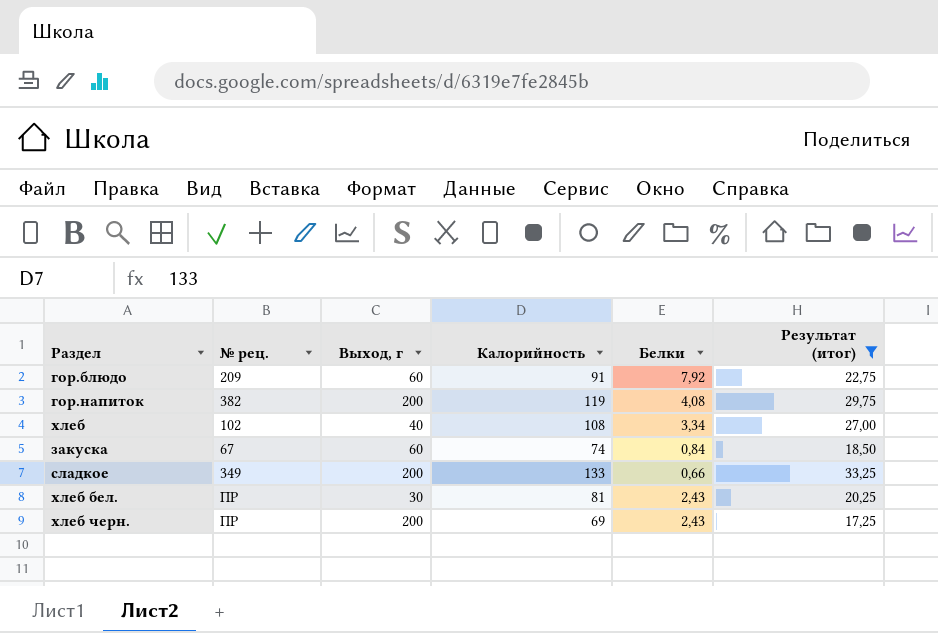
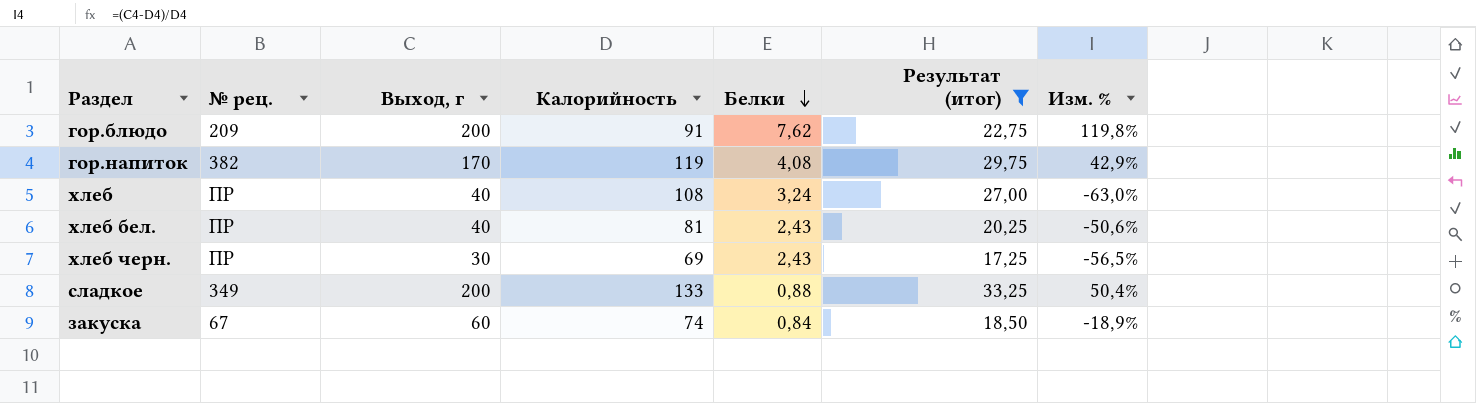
row order: none -> Белки descending
column Изм. % | formula: none -> ([Выход, г] - [Калорийность]) / [Калорийность]
гор.блюдо | Выход, г: 60 -> 200
гор.блюдо | Белки: 7,92 -> 7,62
гор.напиток | Выход, г: 200 -> 170
хлеб | № рец.: 102 -> ПР
хлеб | Белки: 3,34 -> 3,24
хлеб бел. | Выход, г: 30 -> 40
хлеб черн. | Выход, г: 200 -> 30
сладкое | Белки: 0,66 -> 0,88

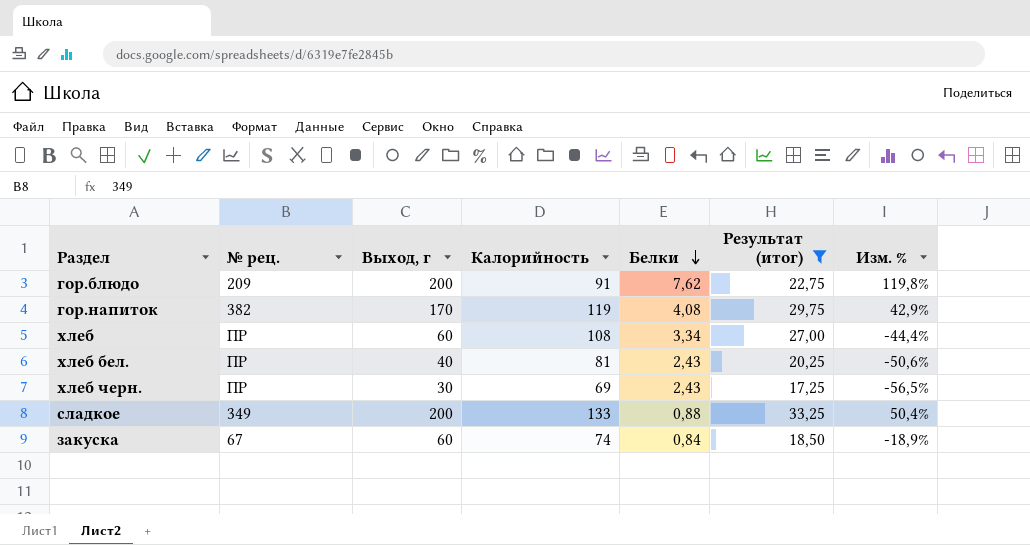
хлеб | Выход, г: 40 -> 60
хлеб | Белки: 3,24 -> 3,34
хлеб | Изм. %: -63,0% -> -44,4%

